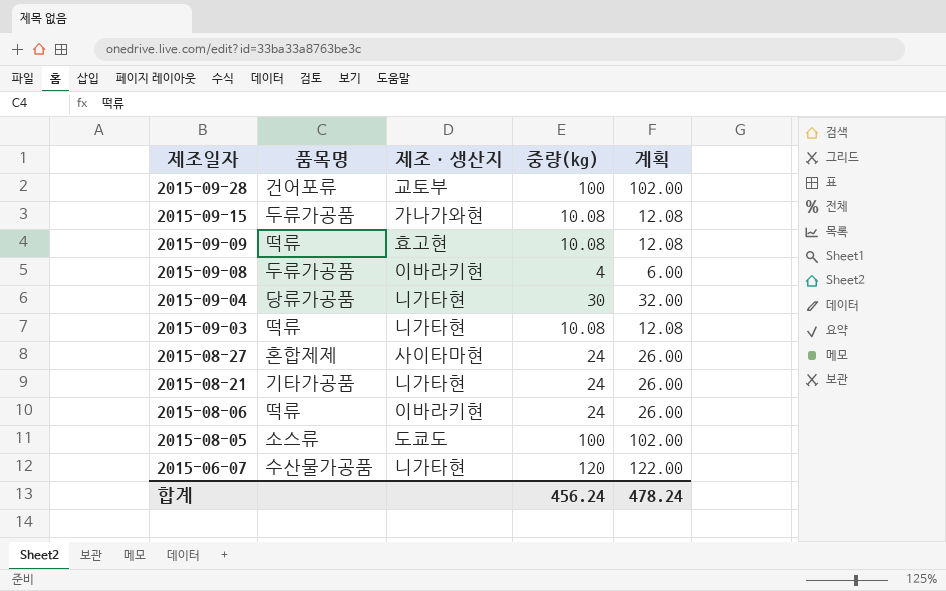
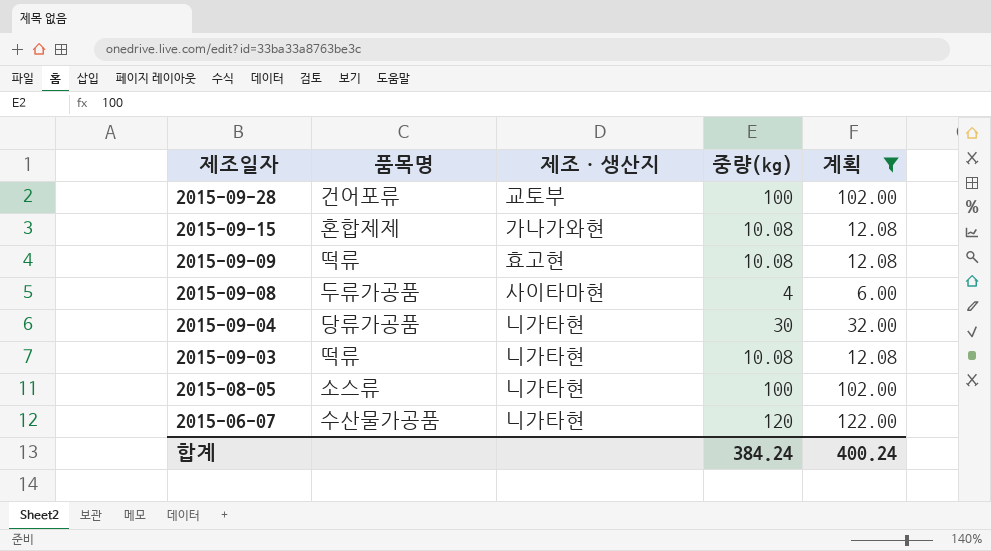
filter: none -> 계획 != 26.00
2015-09-15 | 품목명: 두류가공품 -> 혼합제제
2015-09-08 | 제조·생산지: 이바라키현 -> 사이타마현
2015-08-05 | 제조·생산지: 도쿄도 -> 니가타현
합계 | 중량(kg): 456.24 -> 384.24
합계 | 계획: 478.24 -> 400.24

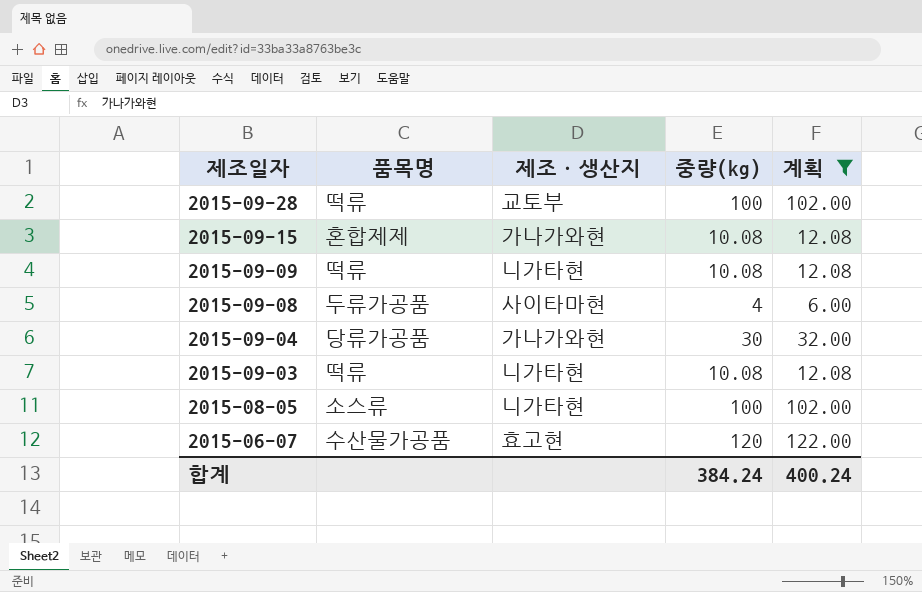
2015-09-28 | 품목명: 건어포류 -> 떡류
2015-09-09 | 제조·생산지: 효고현 -> 니가타현
2015-09-04 | 제조·생산지: 니가타현 -> 가나가와현
2015-06-07 | 제조·생산지: 니가타현 -> 효고현

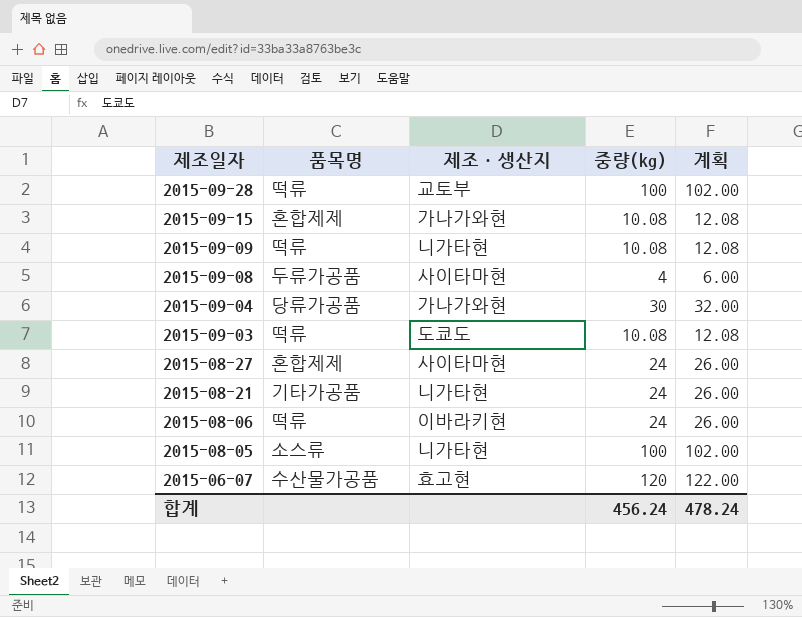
filter: 계획 != 26.00 -> none
2015-09-03 | 제조·생산지: 니가타현 -> 도쿄도
합계 | 중량(kg): 384.24 -> 456.24
합계 | 계획: 400.24 -> 478.24

